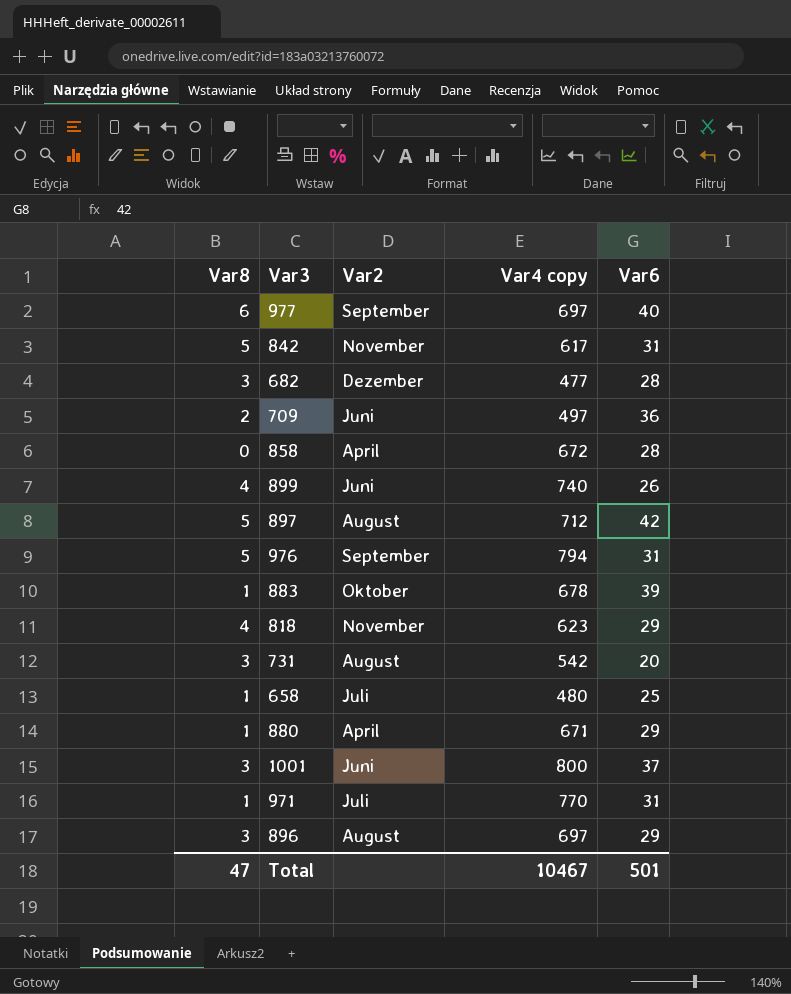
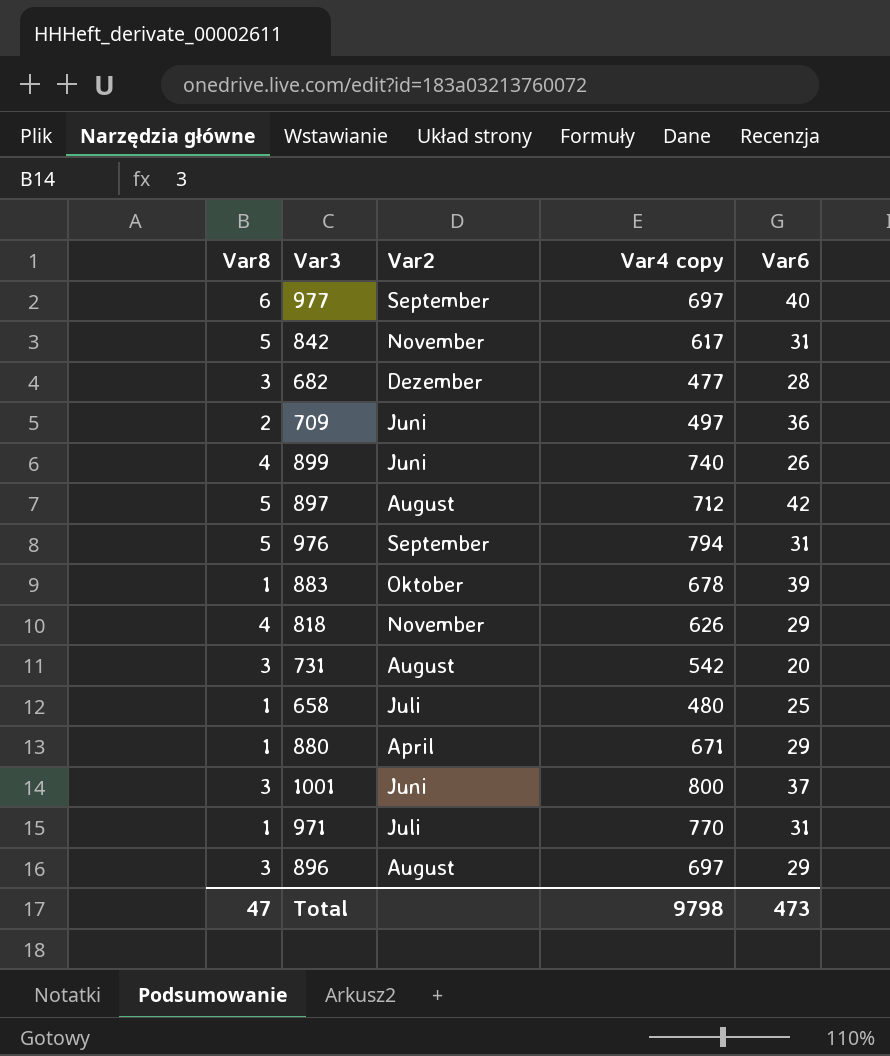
row 858: 0 | April | 672 | 28 -> none
818 | Var4 copy: 623 -> 626
Total | Var4 copy: 10467 -> 9798
Total | Var6: 501 -> 473

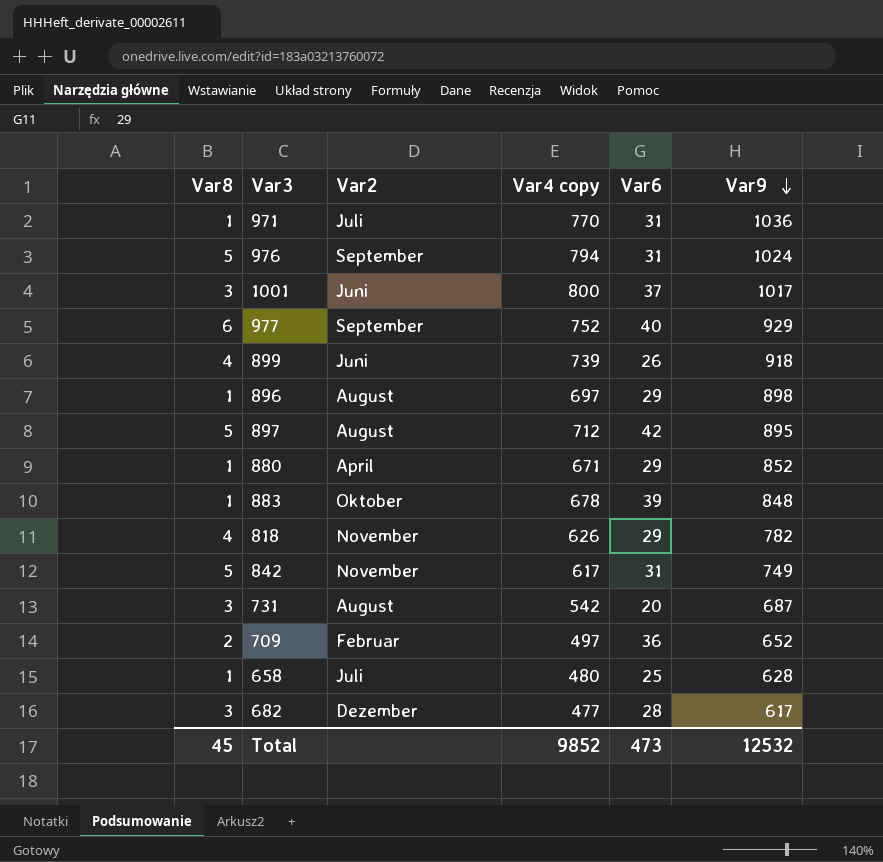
row order: none -> Var9 descending
column Var9 | position: none -> 6
977 | Var4 copy: 697 -> 752
899 | Var4 copy: 740 -> 739
896 | Var8: 3 -> 1
709 | Var2: Juni -> Februar
Total | Var8: 47 -> 45
Total | Var4 copy: 9798 -> 9852

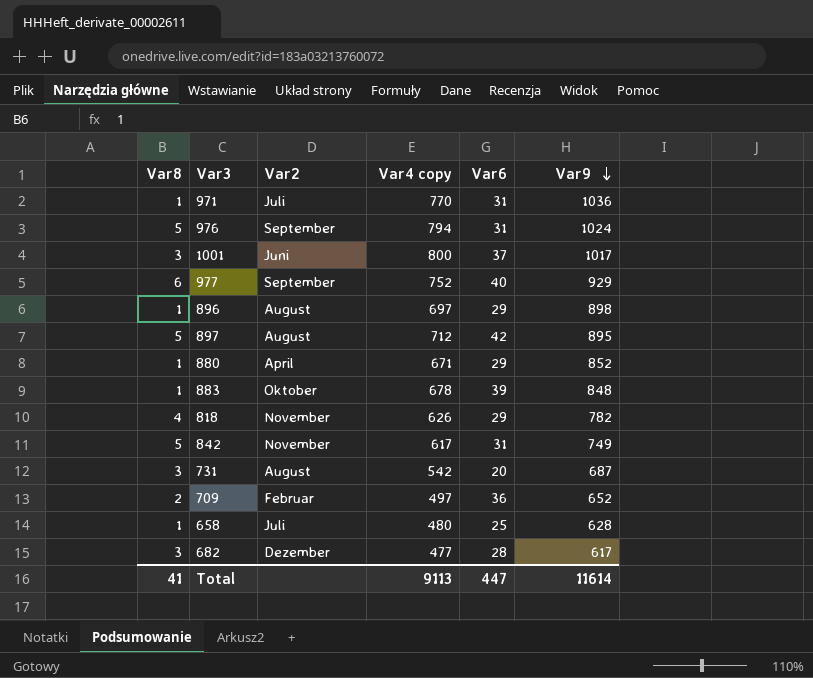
row 899: 4 | Juni | 739 | 26 | 918 -> none
Total | Var8: 45 -> 41
Total | Var4 copy: 9852 -> 9113
Total | Var6: 473 -> 447
Total | Var9: 12532 -> 11614

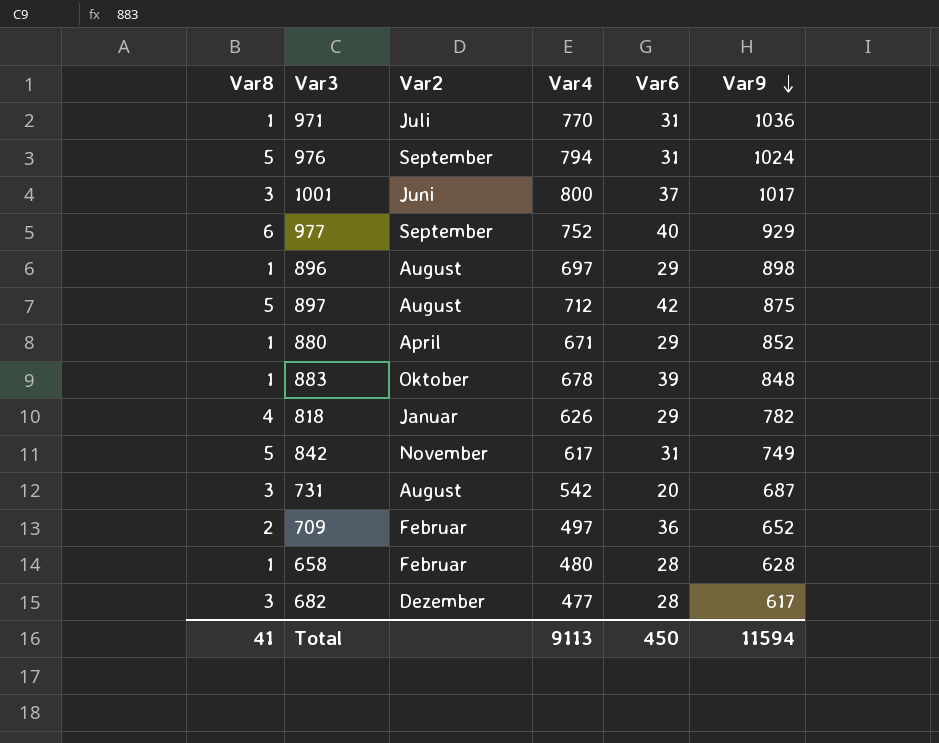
column name: Var4 copy -> Var4
897 | Var9: 895 -> 875
818 | Var2: November -> Januar
658 | Var2: Juli -> Februar
658 | Var6: 25 -> 28
Total | Var6: 447 -> 450
Total | Var9: 11614 -> 11594

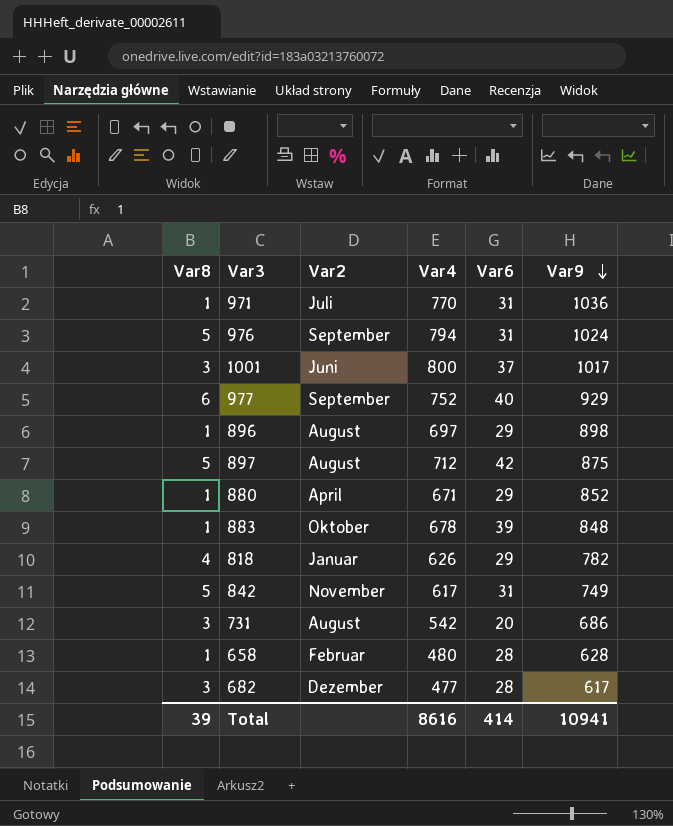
row 709: 2 | Februar | 497 | 36 | 652 -> none
731 | Var9: 687 -> 686
Total | Var8: 41 -> 39
Total | Var4: 9113 -> 8616
Total | Var6: 450 -> 414
Total | Var9: 11594 -> 10941

